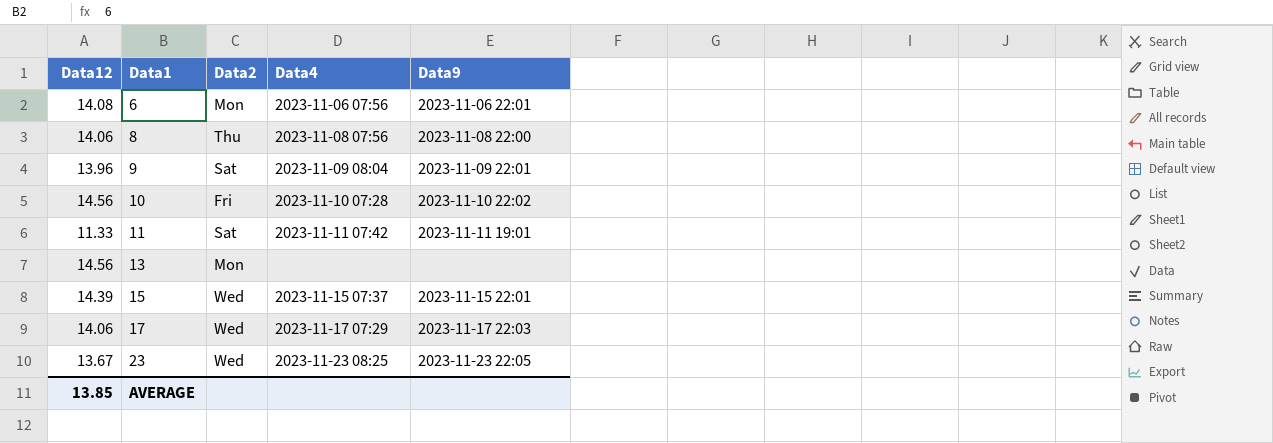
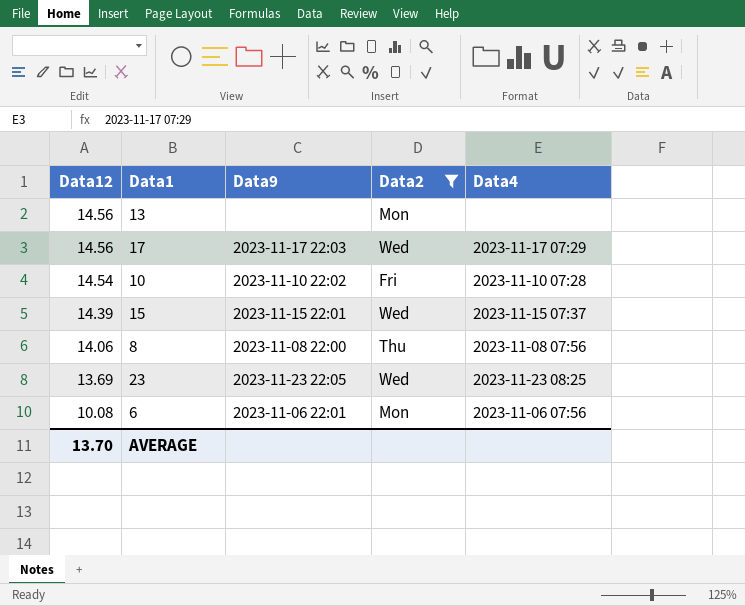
filter: none -> Data2 != Sat
row order: Data1 ascending -> Data12 descending
column Data9 | position: 5 -> 3
17 | Data12: 14.06 -> 14.56
10 | Data12: 14.56 -> 14.54
23 | Data12: 13.67 -> 13.69
6 | Data12: 14.08 -> 10.08
AVERAGE | Data12: 13.85 -> 13.70

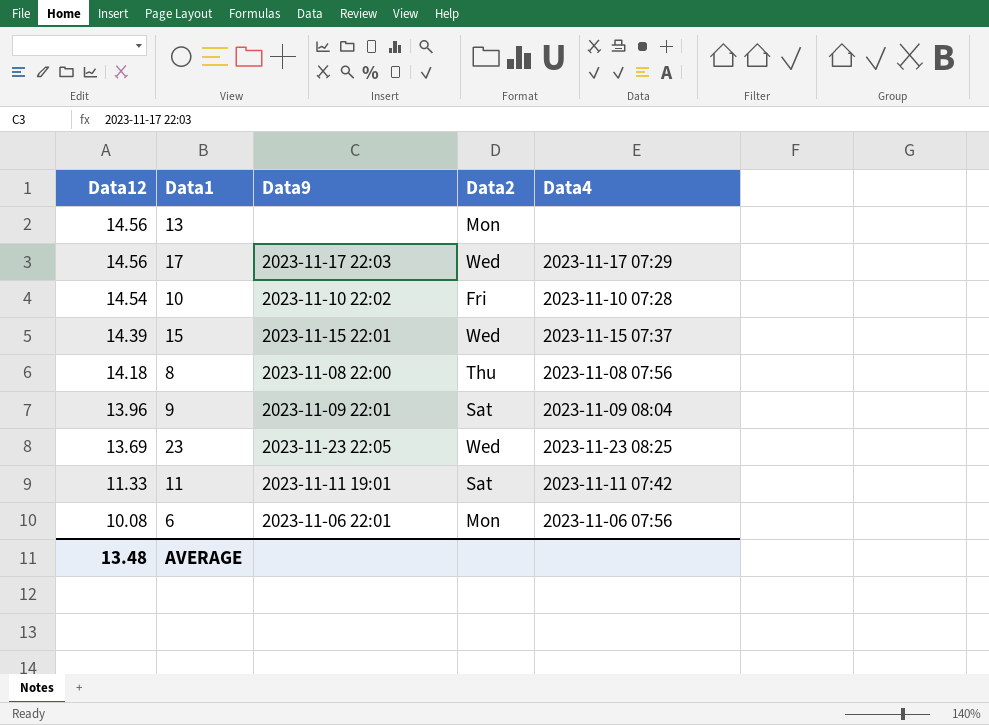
filter: Data2 != Sat -> none
8 | Data12: 14.06 -> 14.18
AVERAGE | Data12: 13.70 -> 13.48

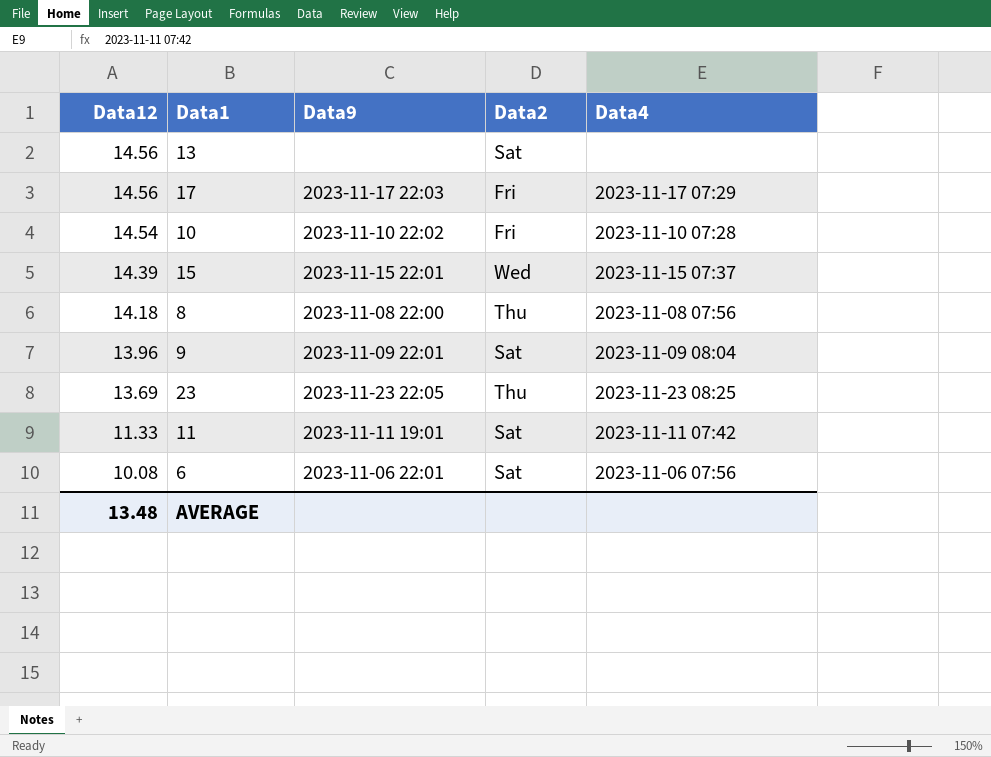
13 | Data2: Mon -> Sat
17 | Data2: Wed -> Fri
23 | Data2: Wed -> Thu
6 | Data2: Mon -> Sat

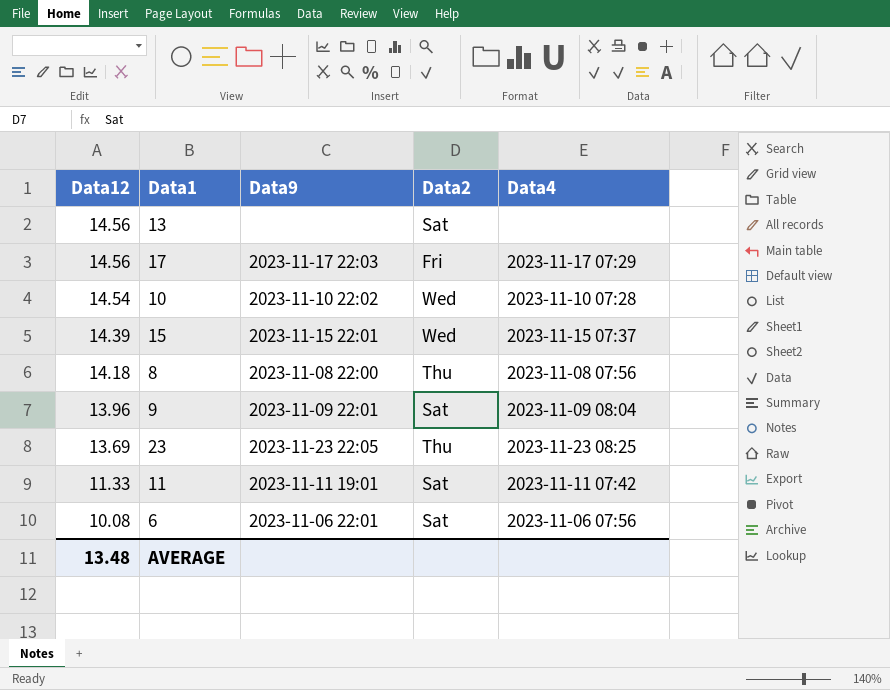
10 | Data2: Fri -> Wed

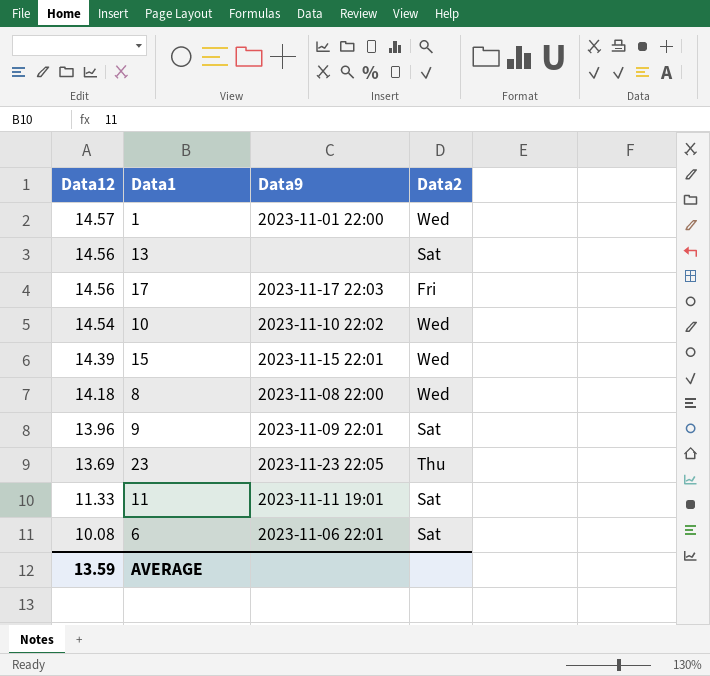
column Data4 | position: 5 -> none
row 1: none -> 14.57 | 2023-11-01 22:00 | Wed
8 | Data2: Thu -> Wed
AVERAGE | Data12: 13.48 -> 13.59

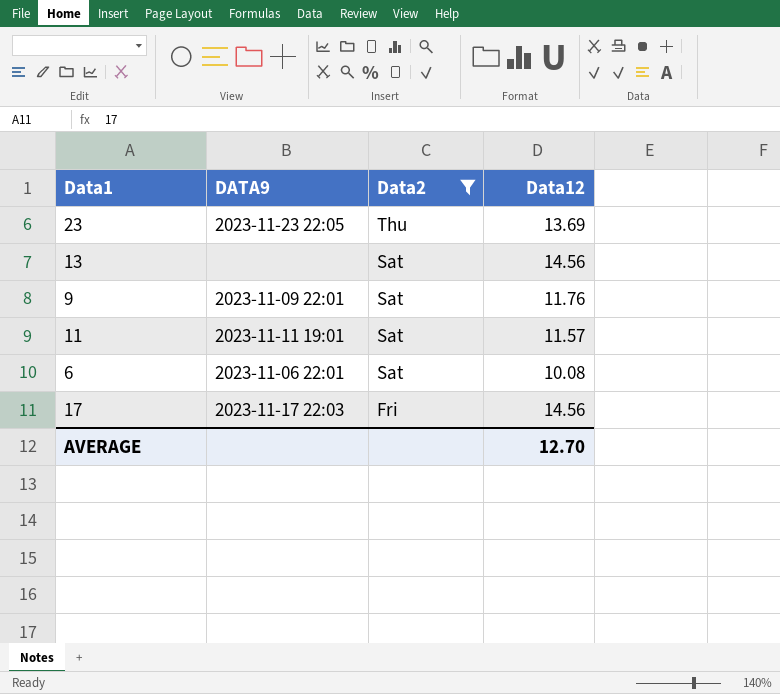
filter: none -> Data2 != Wed
row order: Data12 descending -> Data2 descending
column name: Data9 -> DATA9
column Data12 | position: 1 -> 4
9 | Data12: 13.96 -> 11.76
11 | Data12: 11.33 -> 11.57
AVERAGE | Data12: 13.59 -> 12.70

